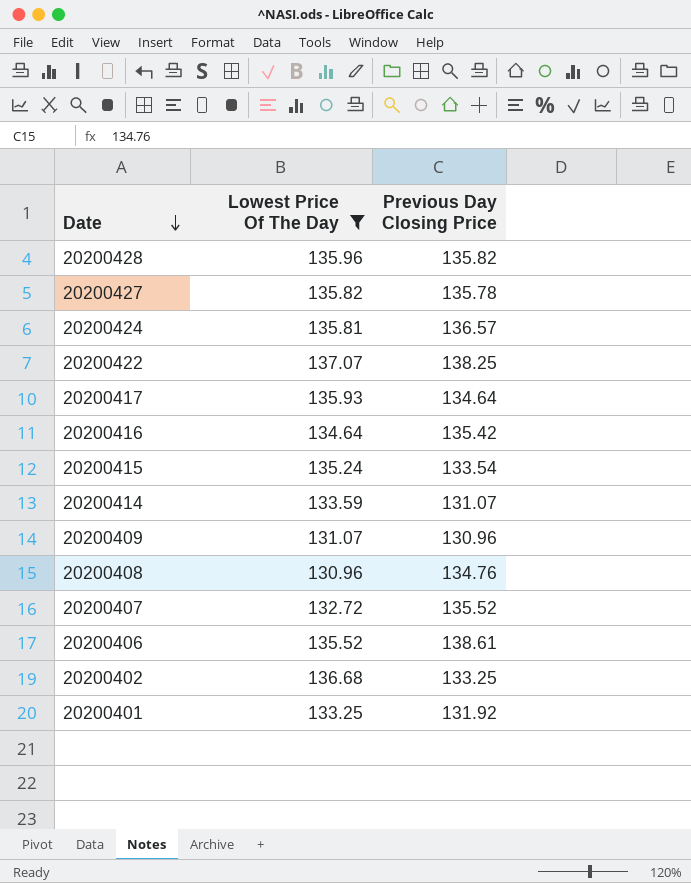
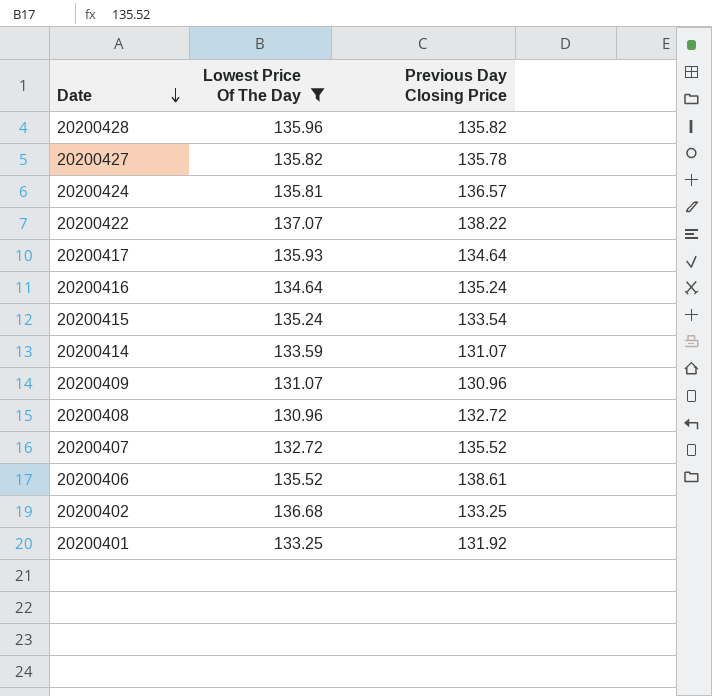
20200422 | Previous Day Closing Price: 138.25 -> 138.22
20200416 | Previous Day Closing Price: 135.42 -> 135.24
20200408 | Previous Day Closing Price: 134.76 -> 132.72

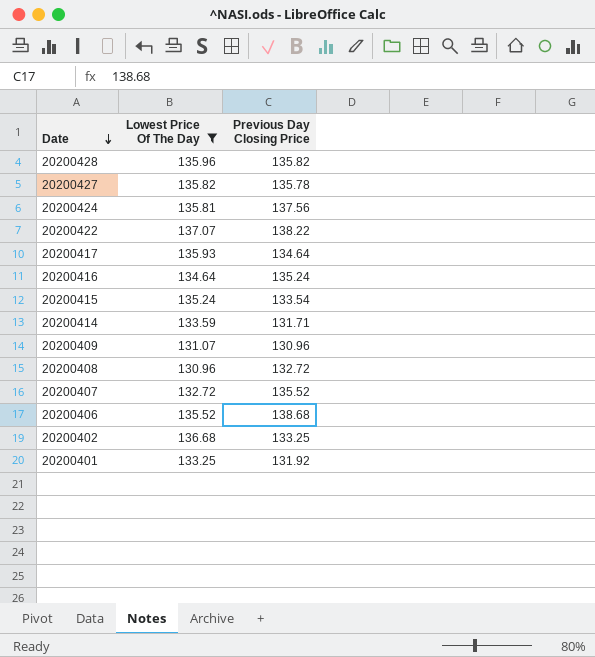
20200424 | Previous Day Closing Price: 136.57 -> 137.56
20200414 | Previous Day Closing Price: 131.07 -> 131.71
20200406 | Previous Day Closing Price: 138.61 -> 138.68

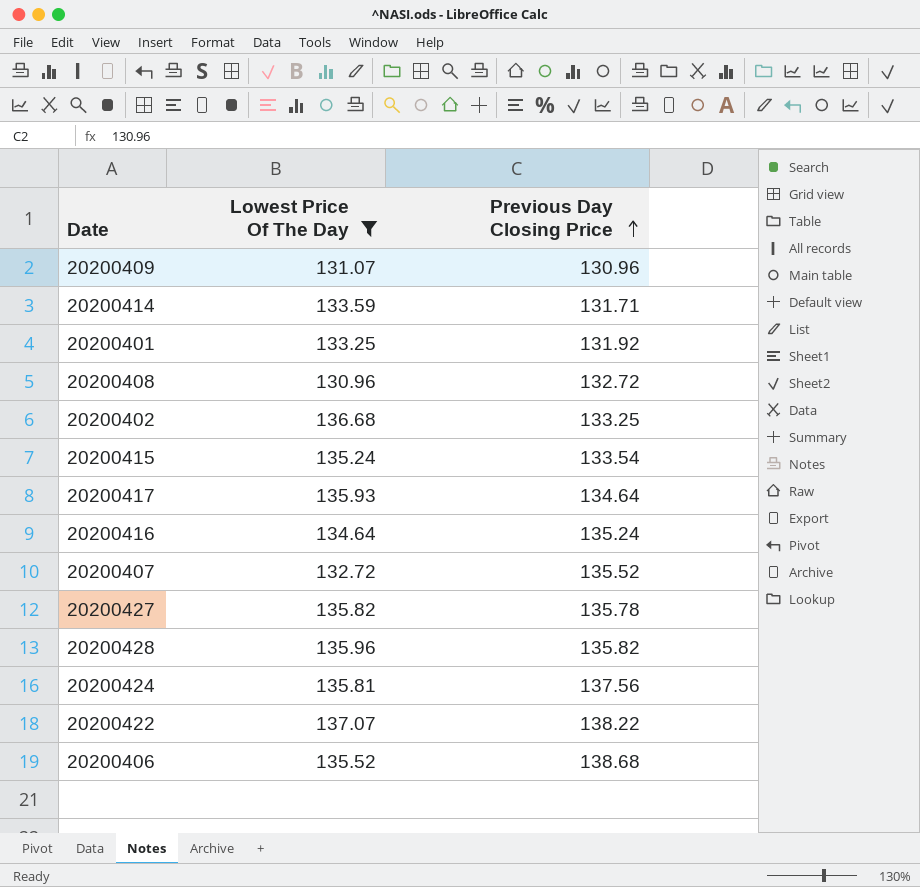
row order: Date descending -> Previous Day Closing Price ascending

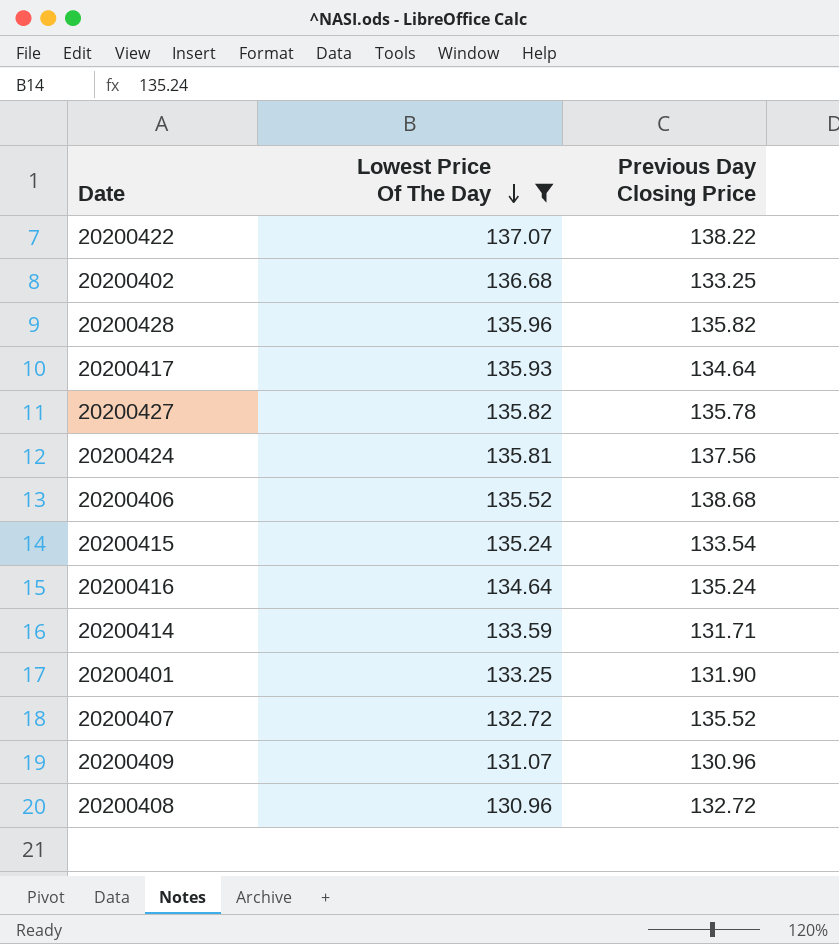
row order: Previous Day Closing Price ascending -> Lowest Price Of The Day descending
20200401 | Previous Day Closing Price: 131.92 -> 131.90

